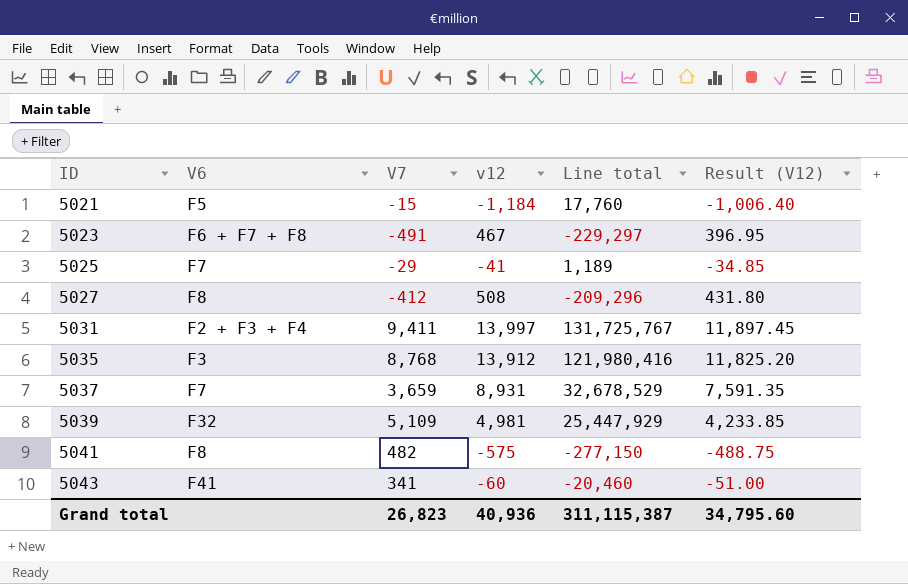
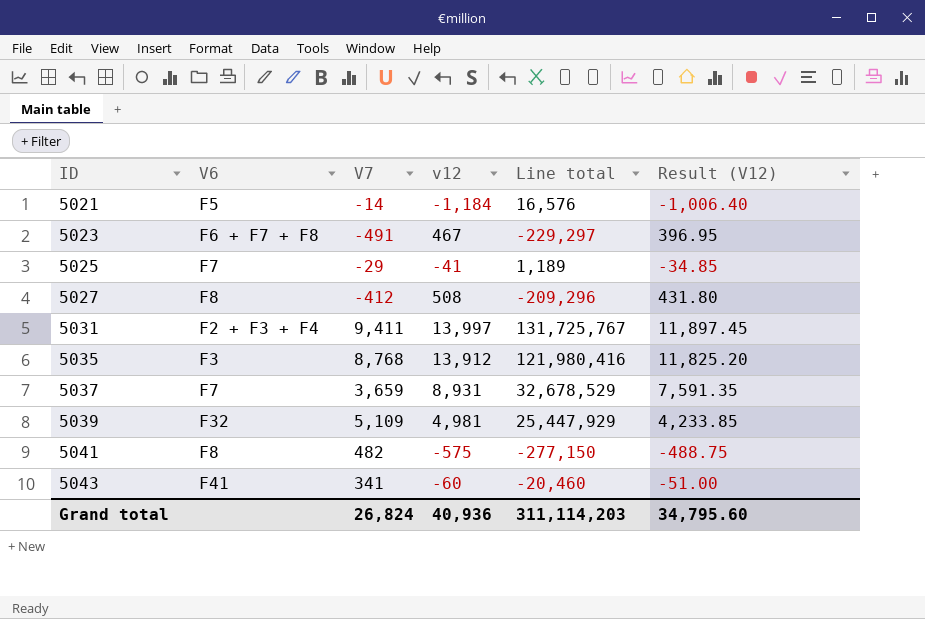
5021 | V7: -15 -> -14
5021 | Line total: 17,760 -> 16,576
Grand total | V7: 26,823 -> 26,824
Grand total | Line total: 311,115,387 -> 311,114,203

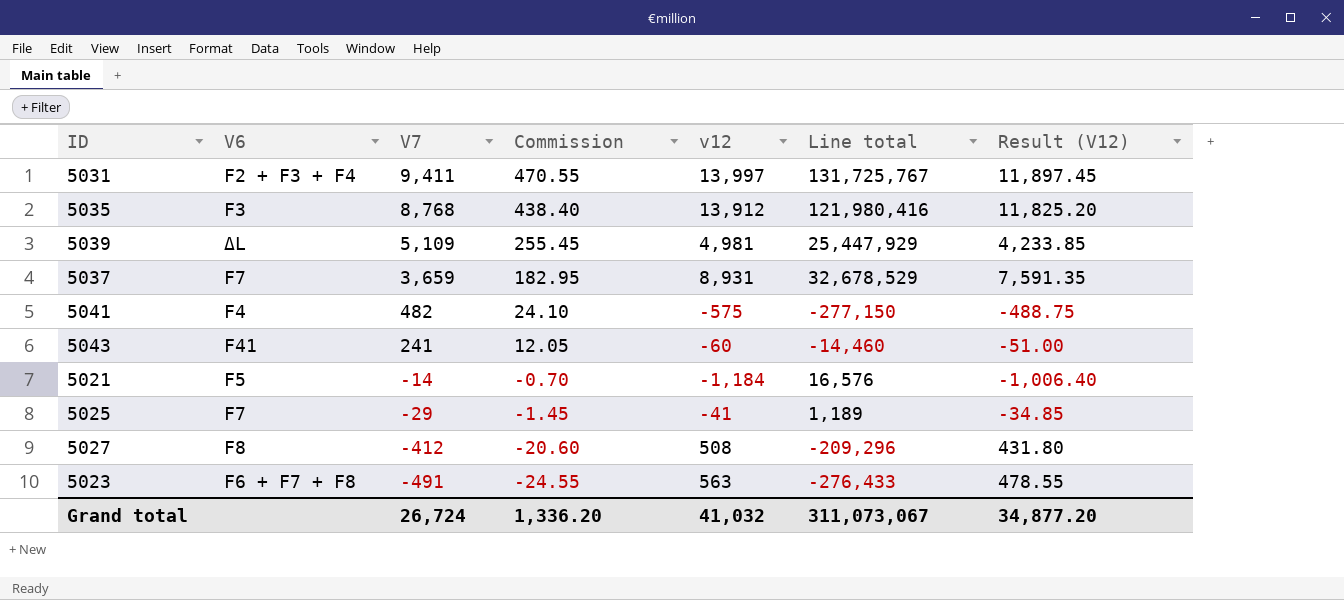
row order: ID ascending -> V7 descending
column Commission | formula: none -> [V7] * 0.05
5039 | V6: F32 -> ΔL
5041 | V6: F8 -> F4
5043 | V7: 341 -> 241
5043 | Line total: -20,460 -> -14,460
5023 | v12: 467 -> 563
5023 | Line total: -229,297 -> -276,433
5023 | Result (V12): 396.95 -> 478.55
Grand total | V7: 26,824 -> 26,724
Grand total | v12: 40,936 -> 41,032
Grand total | Line total: 311,114,203 -> 311,073,067
Grand total | Result (V12): 34,795.60 -> 34,877.20

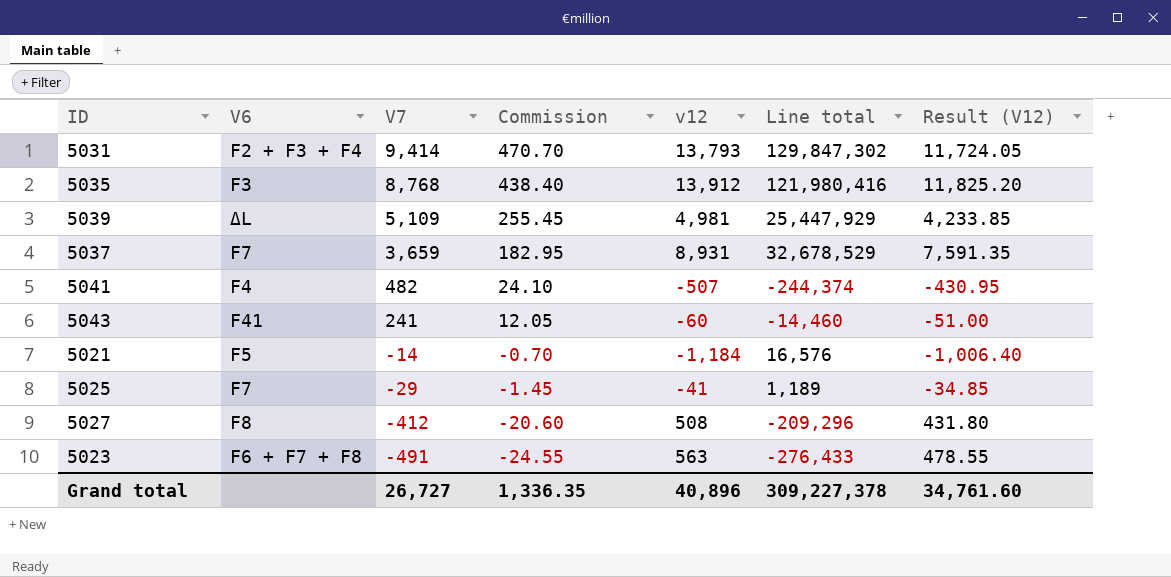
5031 | V7: 9,411 -> 9,414
5031 | Commission: 470.55 -> 470.70
5031 | v12: 13,997 -> 13,793
5031 | Line total: 131,725,767 -> 129,847,302
5031 | Result (V12): 11,897.45 -> 11,724.05
5041 | v12: -575 -> -507
5041 | Line total: -277,150 -> -244,374
5041 | Result (V12): -488.75 -> -430.95
Grand total | V7: 26,724 -> 26,727
Grand total | Commission: 1,336.20 -> 1,336.35
Grand total | v12: 41,032 -> 40,896
Grand total | Line total: 311,073,067 -> 309,227,378
Grand total | Result (V12): 34,877.20 -> 34,761.60

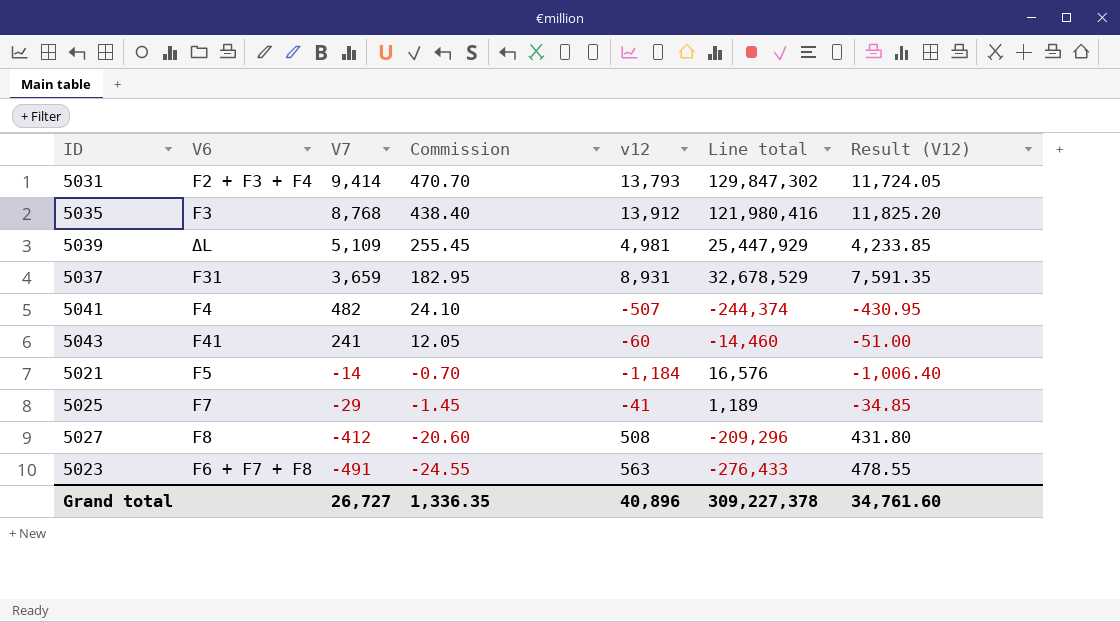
5037 | V6: F7 -> F31

